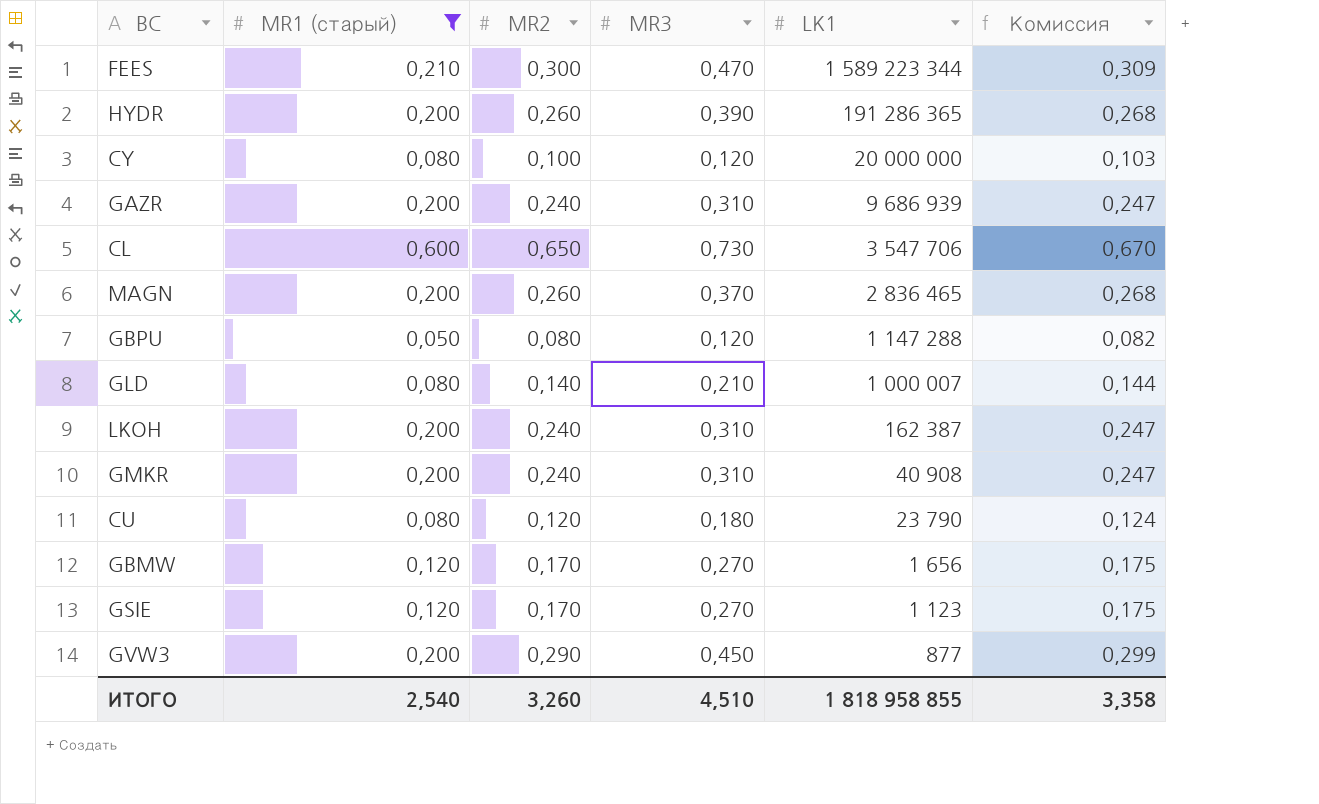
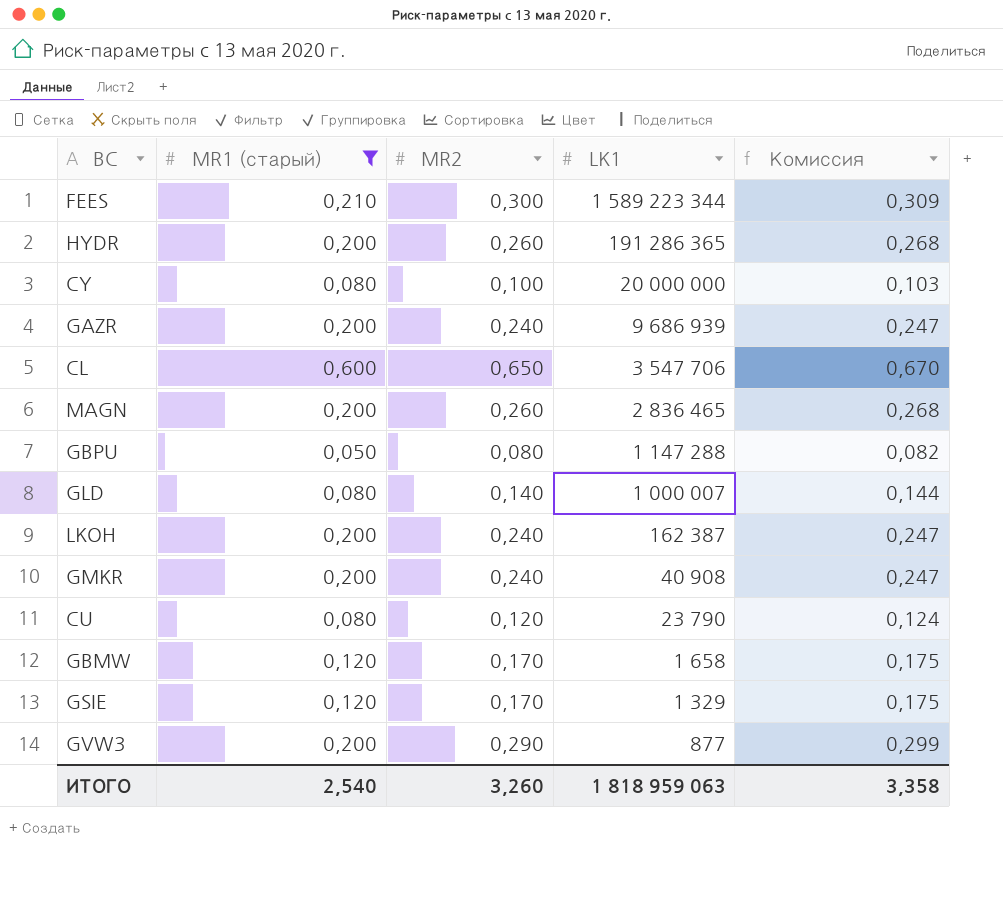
column MR3 | position: 4 -> none
GBMW | LK1: 1 656 -> 1 658
GSIE | LK1: 1 123 -> 1 329
ИТОГО | LK1: 1 818 958 855 -> 1 818 959 063

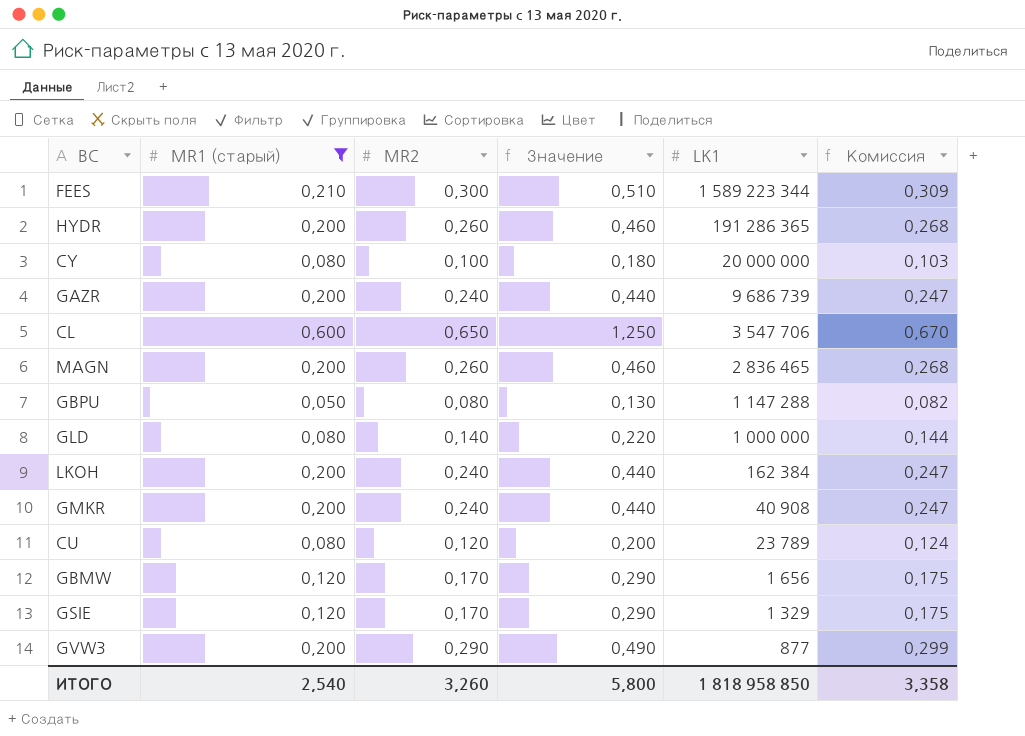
column Значение | formula: none -> [MR1 (старый)] + [MR2]
GAZR | LK1: 9 686 939 -> 9 686 739
GLD | LK1: 1 000 007 -> 1 000 000
LKOH | LK1: 162 387 -> 162 384
CU | LK1: 23 790 -> 23 789
GBMW | LK1: 1 658 -> 1 656
ИТОГО | LK1: 1 818 959 063 -> 1 818 958 850

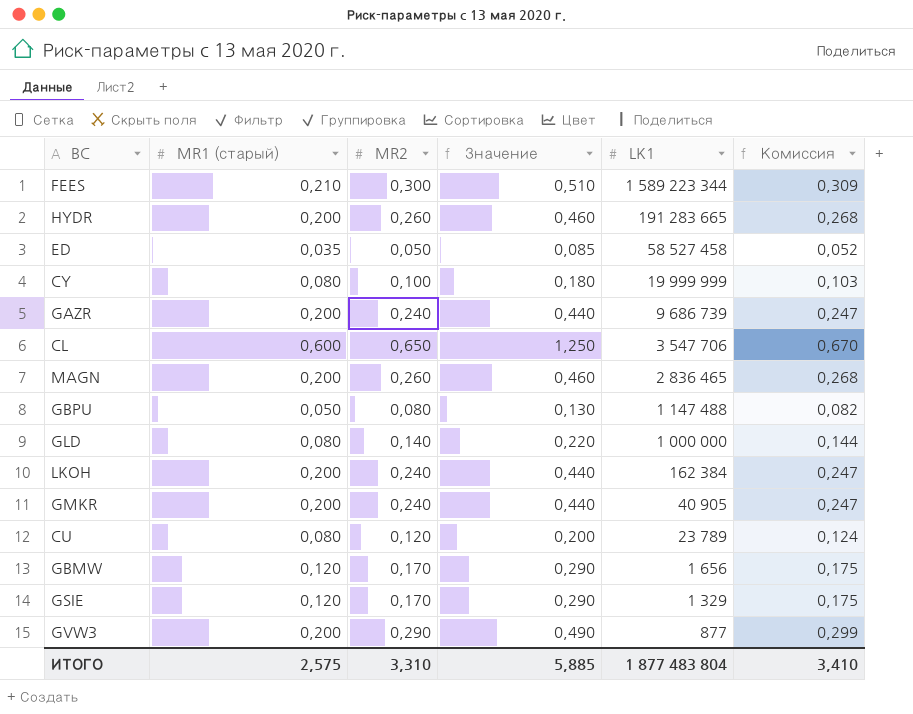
filter: MR1 (старый) != 0,035 -> none
HYDR | LK1: 191 286 365 -> 191 283 665
CY | LK1: 20 000 000 -> 19 999 999
GBPU | LK1: 1 147 288 -> 1 147 488
GMKR | LK1: 40 908 -> 40 905
ИТОГО | MR1 (старый): 2,540 -> 2,575
ИТОГО | MR2: 3,260 -> 3,310
ИТОГО | Значение: 5,800 -> 5,885
ИТОГО | LK1: 1 818 958 850 -> 1 877 483 804
ИТОГО | Комиссия: 3,358 -> 3,410

